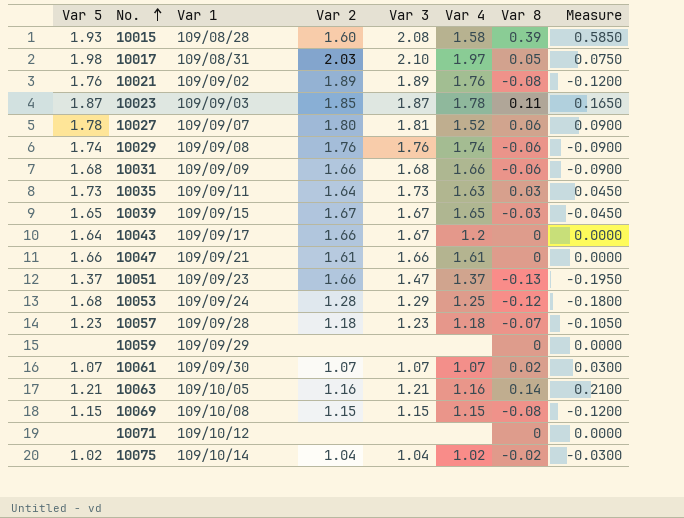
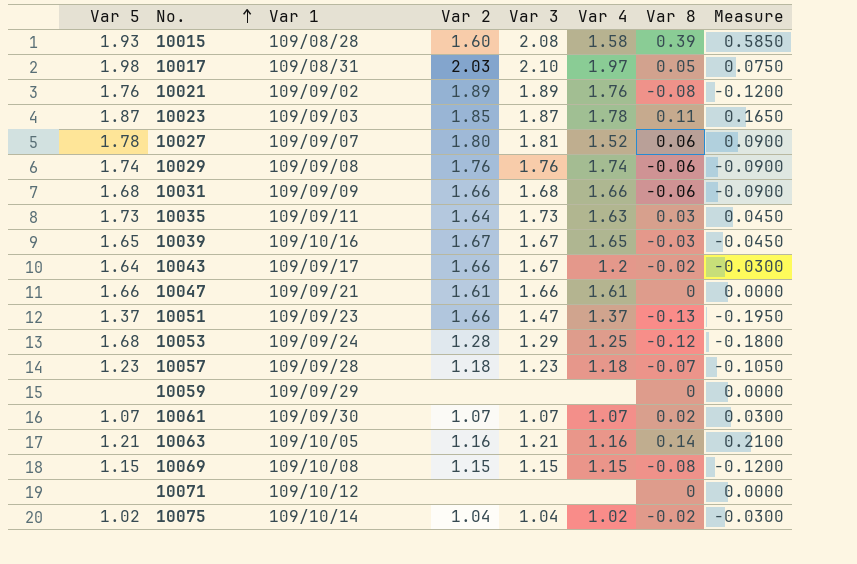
10039 | Var 1: 109/09/15 -> 109/10/16
10043 | Var 8: 0 -> -0.02
10043 | Measure: 0.0000 -> -0.0300

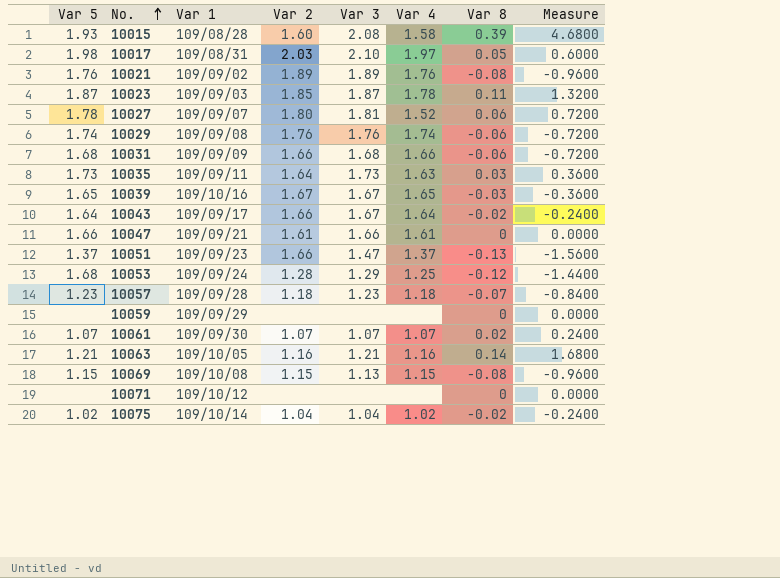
column Measure | formula: [Var 8] * 1.5 -> [Var 8] * 12
10043 | Var 4: 1.2 -> 1.64
10069 | Var 3: 1.15 -> 1.13

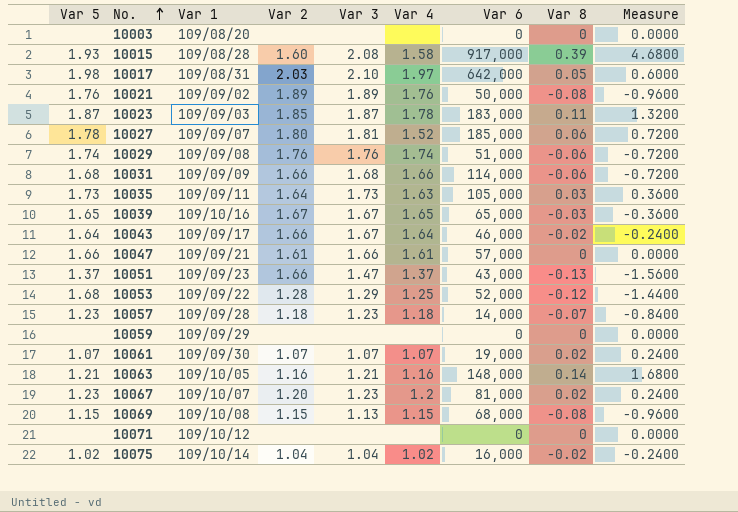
column Var 6 | position: none -> 7
row 10003: none -> none | 109/08/20 | none | none | none | 0 | 0 | 0.0000
10053 | Var 1: 109/09/24 -> 109/09/22
row 10067: none -> 1.23 | 109/10/07 | 1.20 | 1.23 | 1.2 | 81,000 | 0.02 | 0.2400

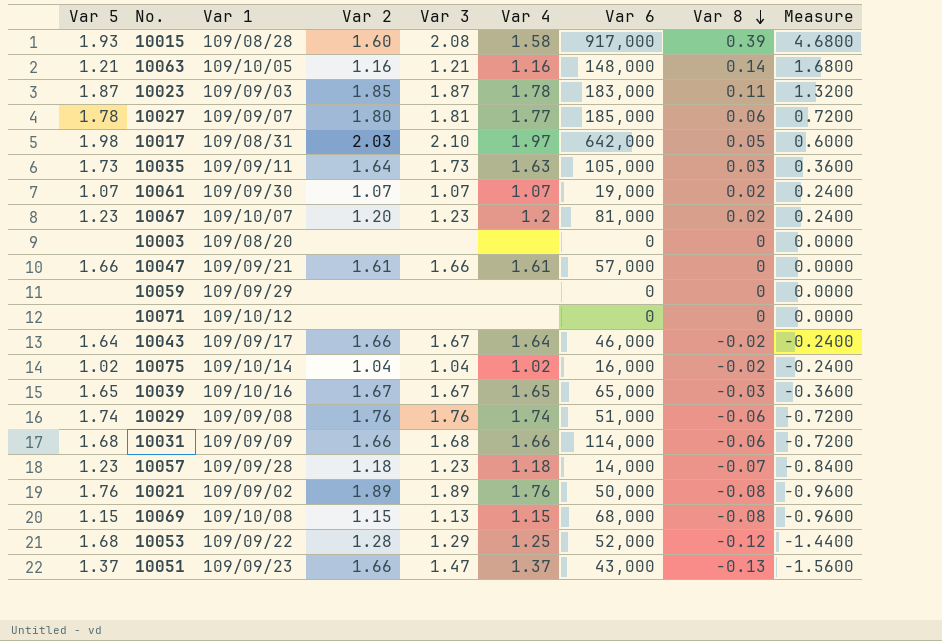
row order: No. ascending -> Var 8 descending
10027 | Var 4: 1.52 -> 1.77

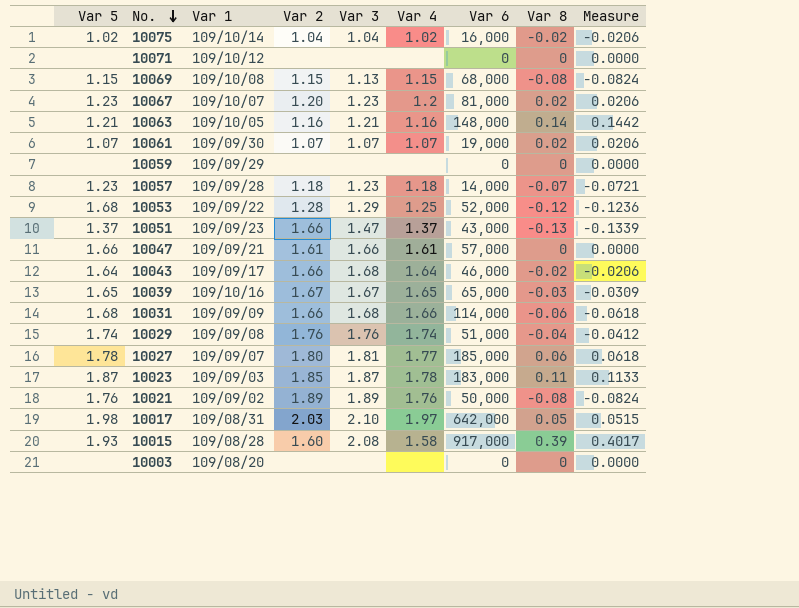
row order: Var 8 descending -> No. descending
column Measure | formula: [Var 8] * 12 -> [Var 8] * 1.03
row 10035: 1.73 | 109/09/11 | 1.64 | 1.73 | 1.63 | 105,000 | 0.03 | 0.3600 -> none
10043 | Var 3: 1.67 -> 1.68
10029 | Var 8: -0.06 -> -0.04

